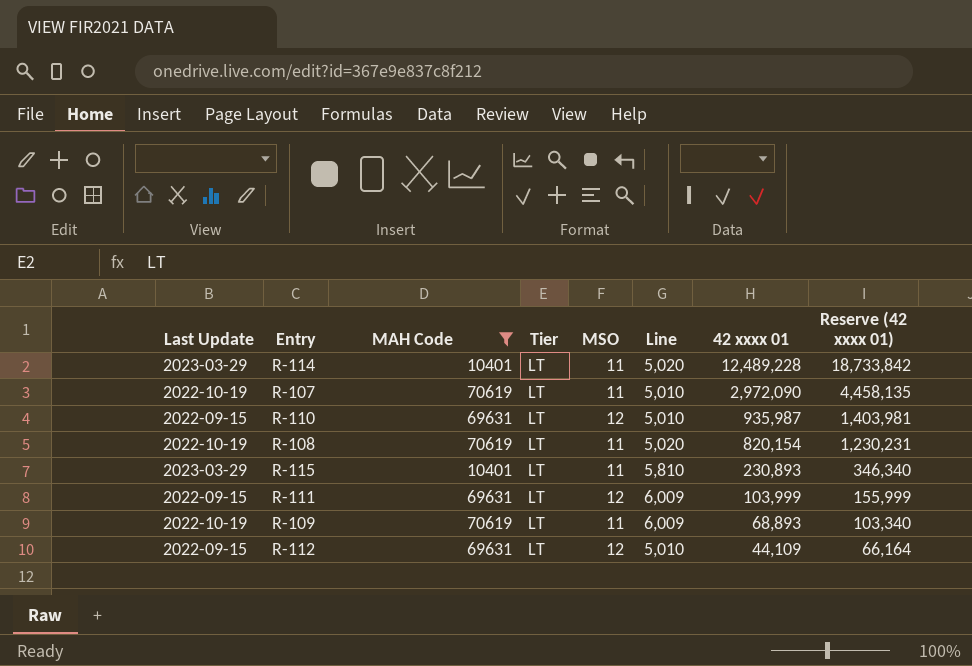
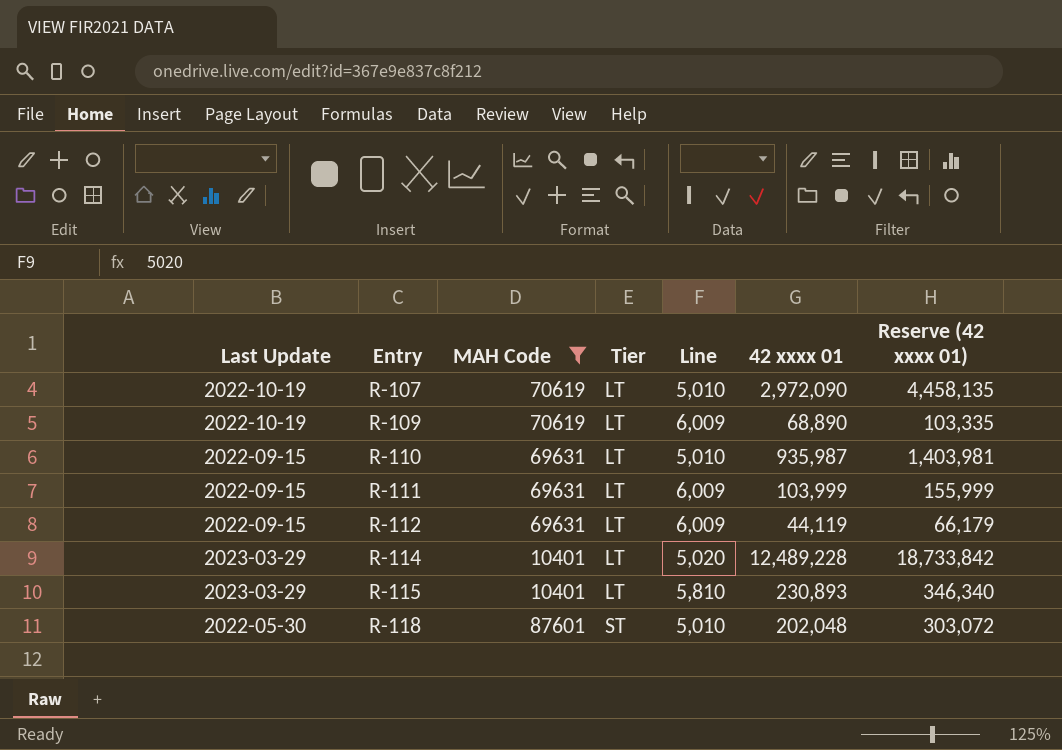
row order: 42 xxxx 01 descending -> Entry ascending
column MSO | position: 5 -> none
row R-108: 2022-10-19 | 70619 | LT | 11 | 5,020 | 820,154 | 1,230,231 -> none
R-109 | 42 xxxx 01: 68,893 -> 68,890
R-109 | Reserve (42 xxxx 01): 103,340 -> 103,335
R-112 | Line: 5,010 -> 6,009
R-112 | 42 xxxx 01: 44,109 -> 44,119
R-112 | Reserve (42 xxxx 01): 66,164 -> 66,179
row R-118: none -> 2022-05-30 | 87601 | ST | 5,010 | 202,048 | 303,072

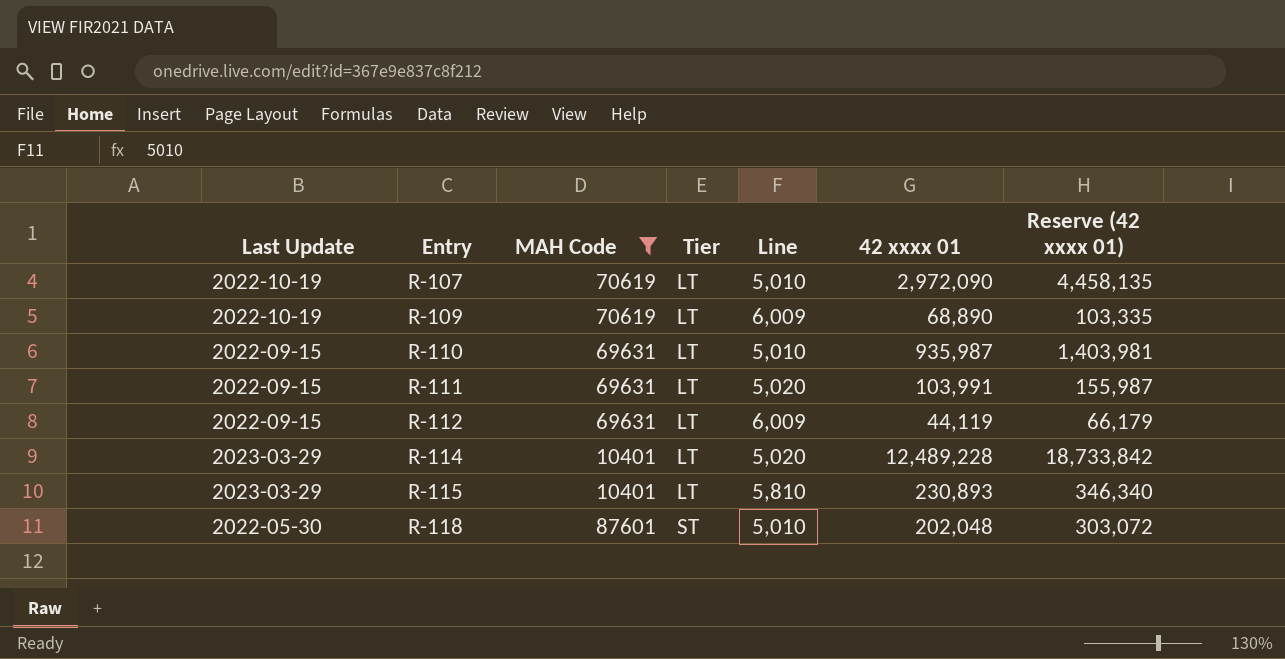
R-111 | Line: 6,009 -> 5,020
R-111 | 42 xxxx 01: 103,999 -> 103,991
R-111 | Reserve (42 xxxx 01): 155,999 -> 155,987

